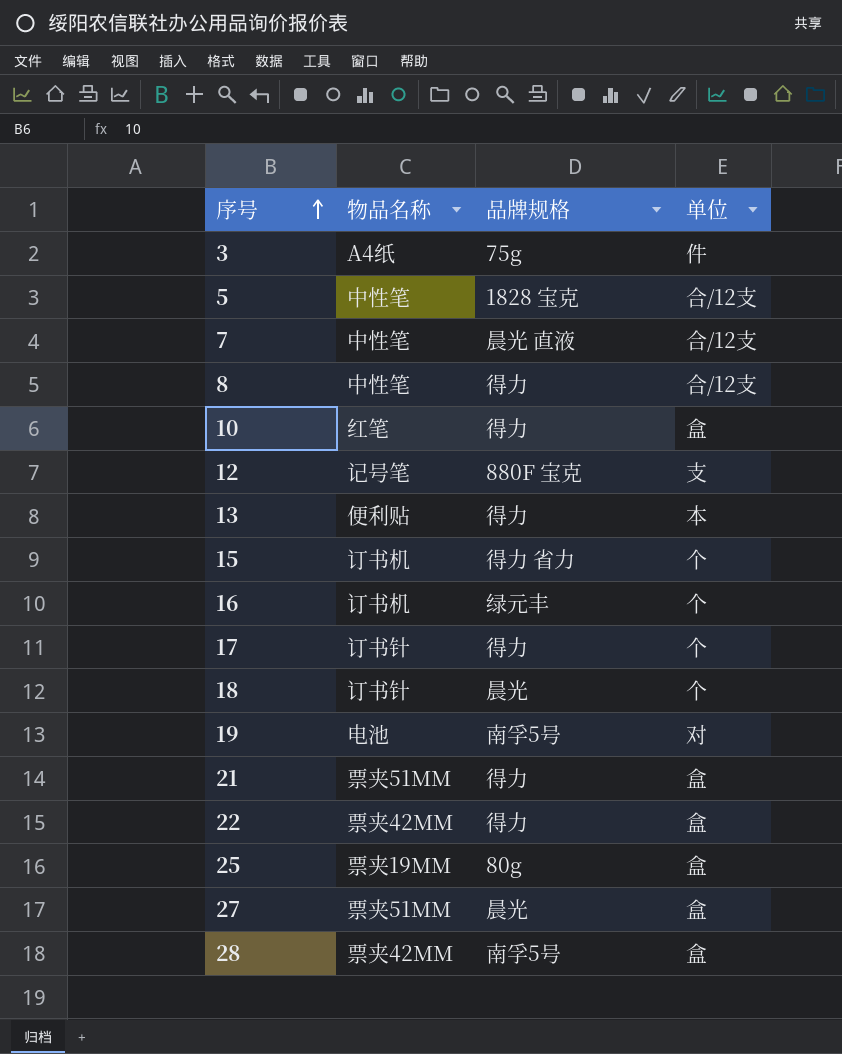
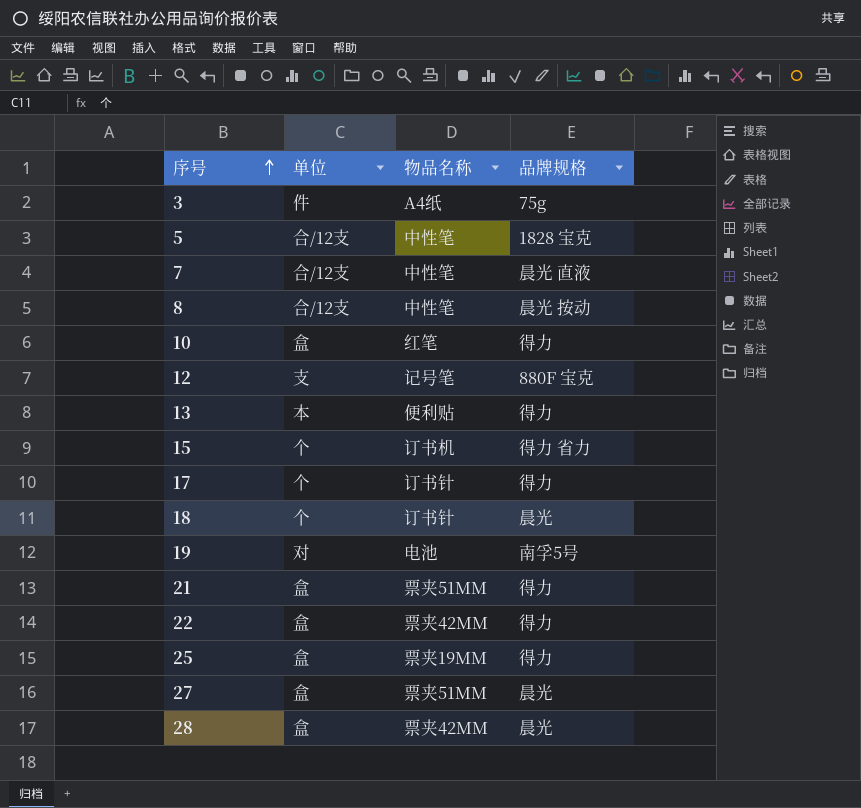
column 单位 | position: 4 -> 2
row 16: 订书机 | 绿元丰 | 个 -> none
8 | 品牌规格: 得力 -> 晨光 按动
25 | 品牌规格: 80g -> 得力
28 | 品牌规格: 南孚5号 -> 晨光

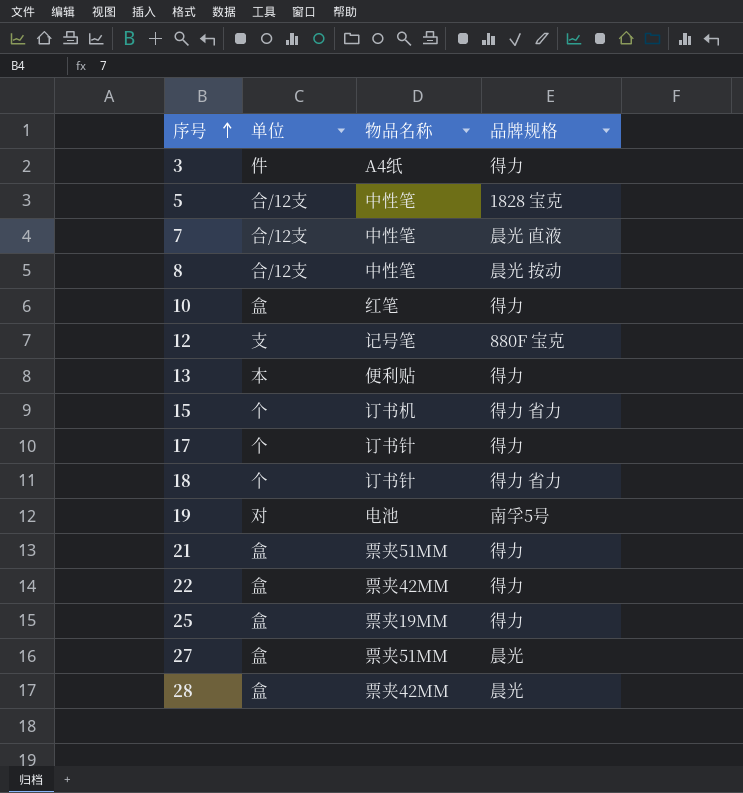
3 | 品牌规格: 75g -> 得力
18 | 品牌规格: 晨光 -> 得力 省力

